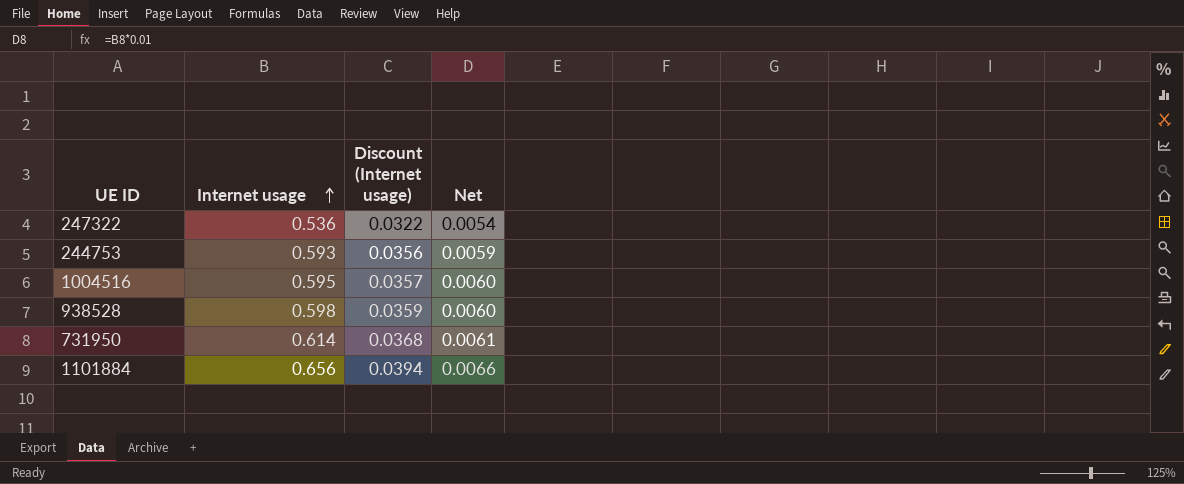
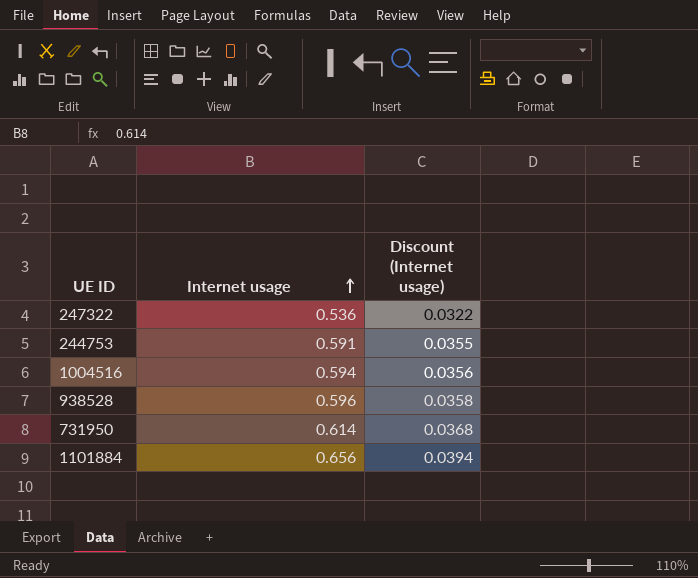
column Net | formula: [Internet usage] * 0.01 -> none
244753 | Internet usage: 0.593 -> 0.591
244753 | Discount (Internet usage): 0.0356 -> 0.0355
1004516 | Internet usage: 0.595 -> 0.594
1004516 | Discount (Internet usage): 0.0357 -> 0.0356
938528 | Internet usage: 0.598 -> 0.596
938528 | Discount (Internet usage): 0.0359 -> 0.0358

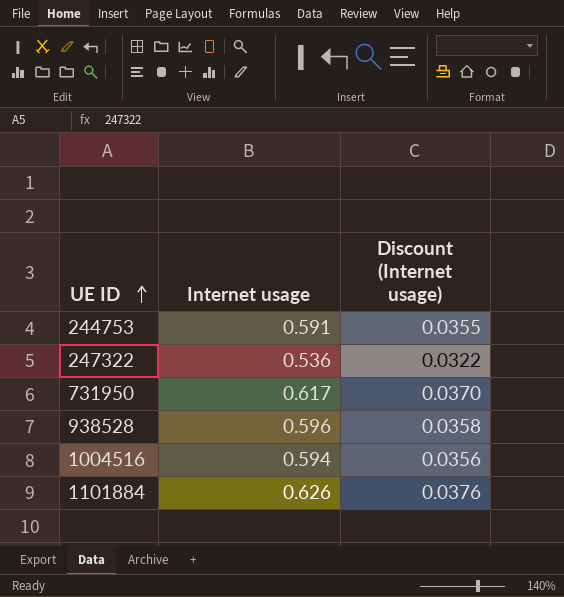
row order: Internet usage ascending -> UE ID ascending
731950 | Internet usage: 0.614 -> 0.617
731950 | Discount (Internet usage): 0.0368 -> 0.0370
1101884 | Internet usage: 0.656 -> 0.626
1101884 | Discount (Internet usage): 0.0394 -> 0.0376

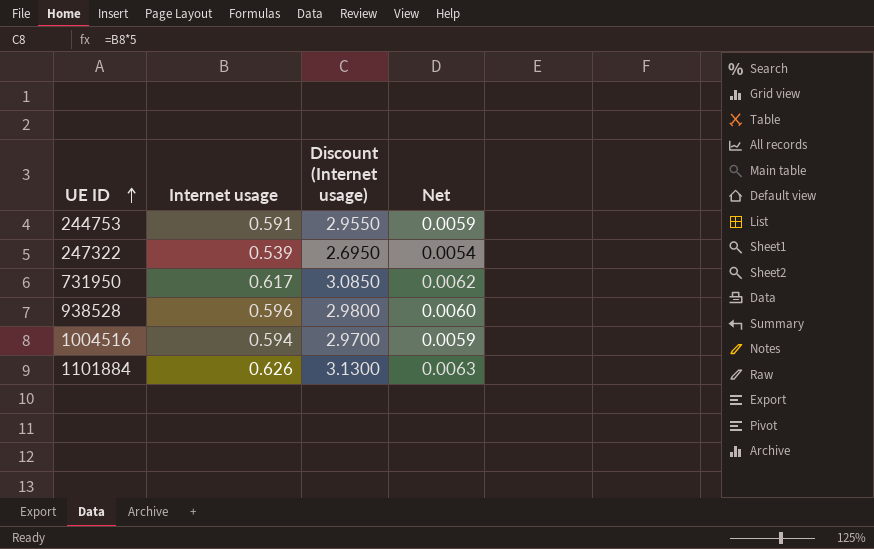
column Discount (Internet usage) | formula: [Internet usage] * 0.06 -> [Internet usage] * 5
column Net | formula: none -> [Internet usage] * 0.01
247322 | Internet usage: 0.536 -> 0.539

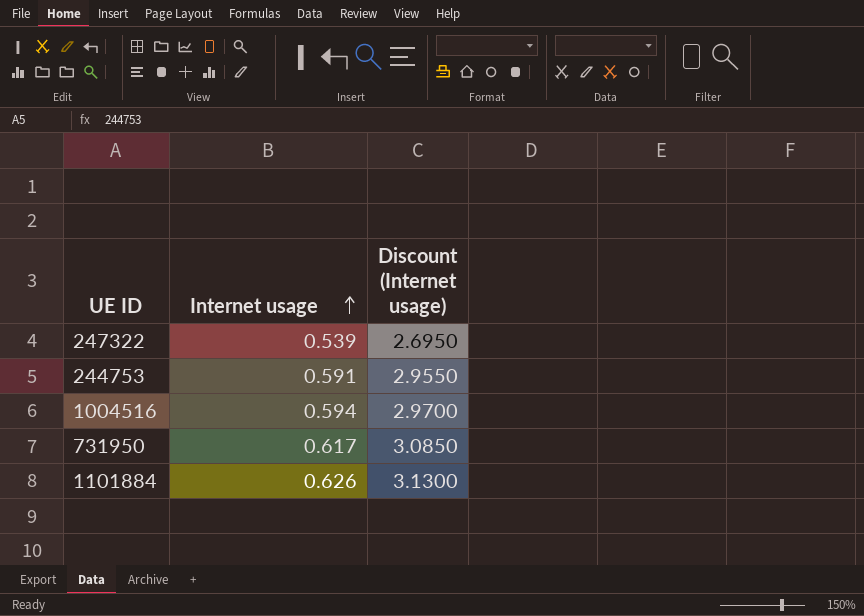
row order: UE ID ascending -> Internet usage ascending
column Net | formula: [Internet usage] * 0.01 -> none
row 938528: 0.596 | 2.9800 | 0.0060 -> none

